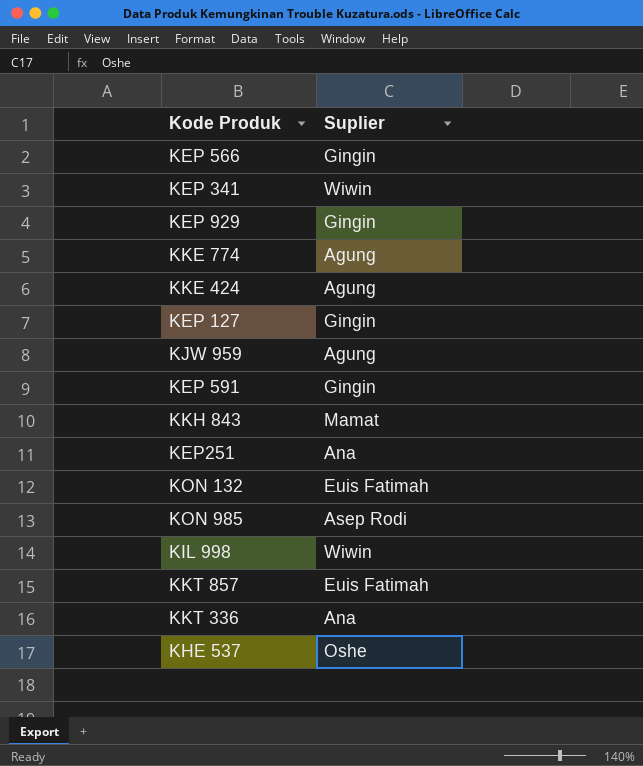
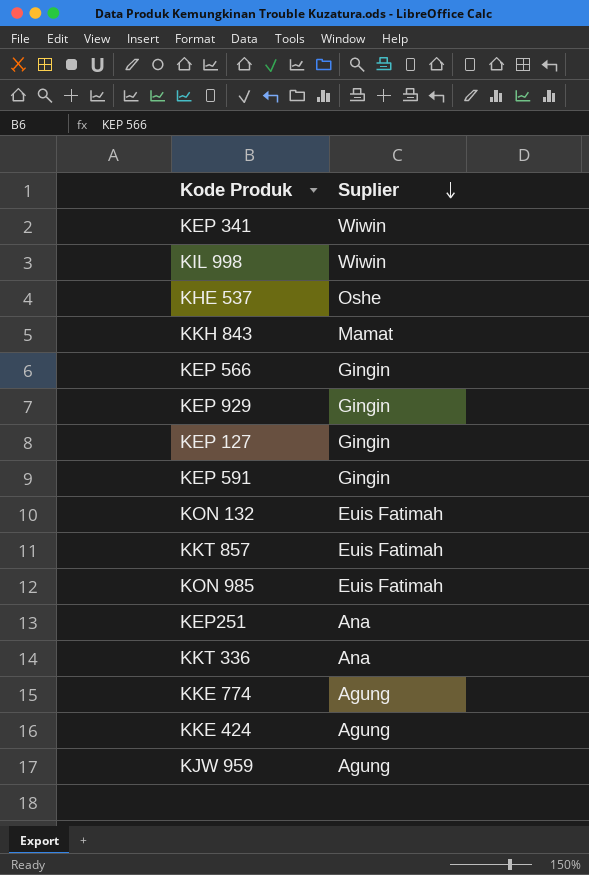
row order: none -> Suplier descending
KON 985 | Suplier: Asep Rodi -> Euis Fatimah

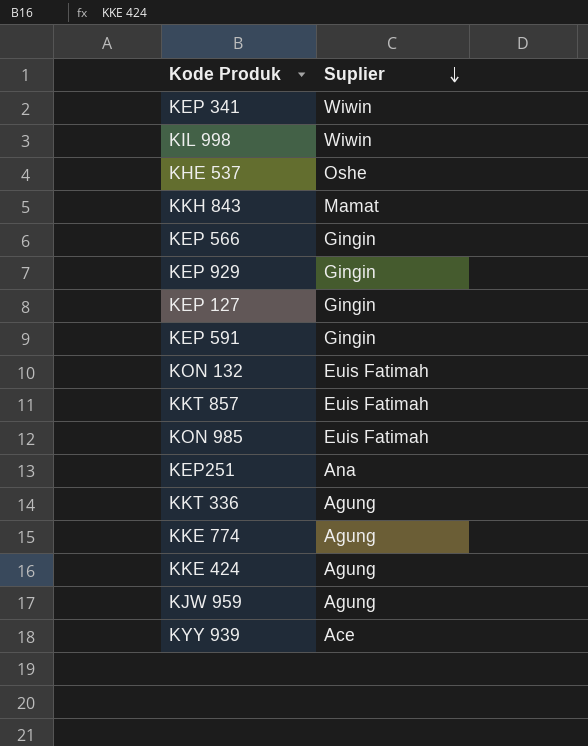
KKT 336 | Suplier: Ana -> Agung
row KYY 939: none -> Ace

